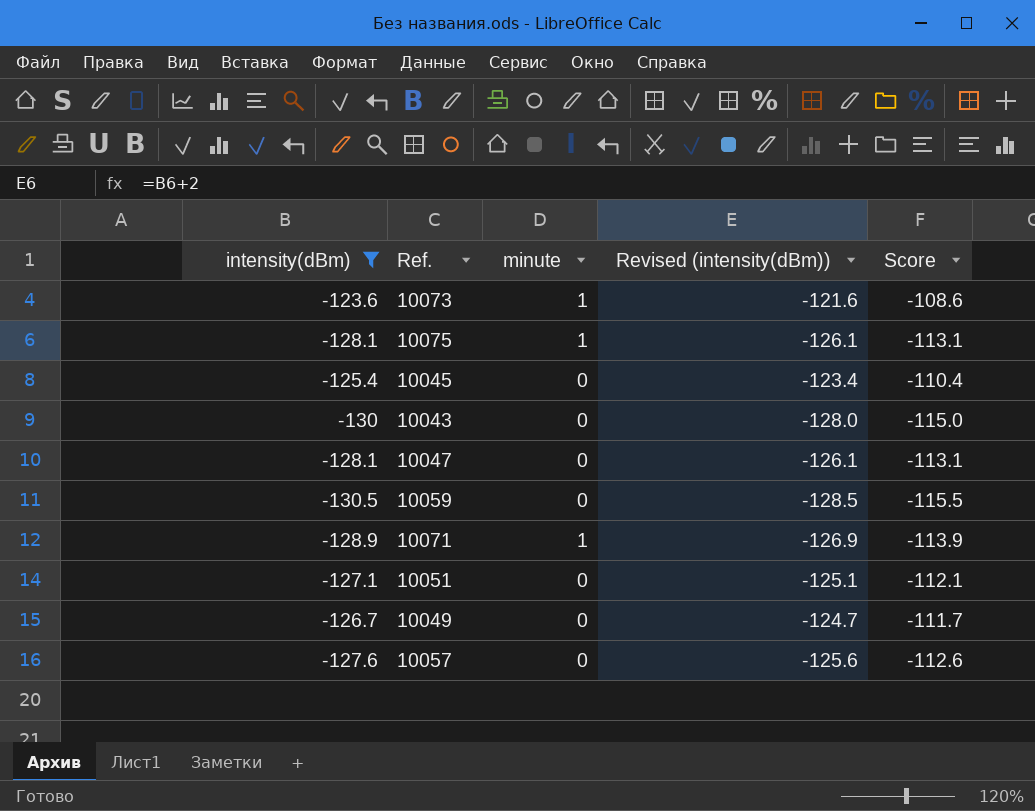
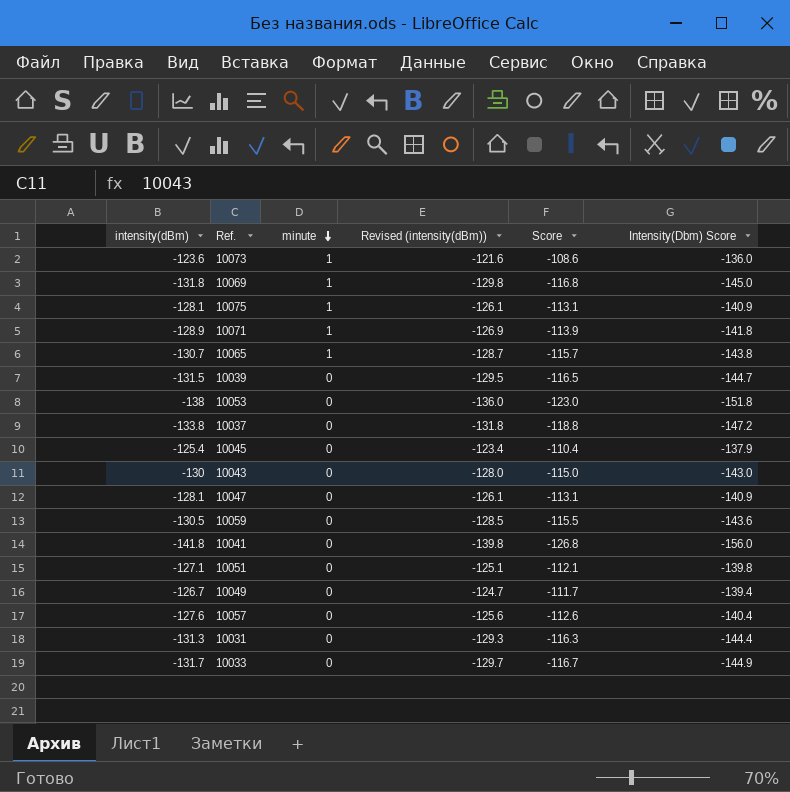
filter: intensity(dBm) >= -130.5 -> none
row order: none -> minute descending
column Intensity(Dbm) Score | formula: none -> [intensity(dBm)] * 1.1

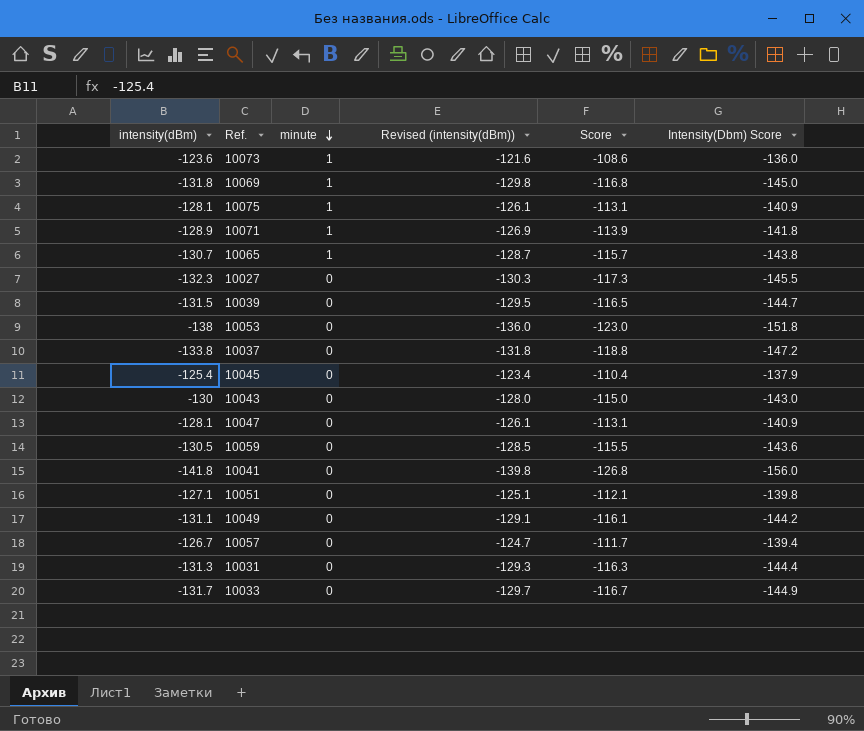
row 10027: none -> -132.3 | 0 | -130.3 | -117.3 | -145.5
10049 | intensity(dBm): -126.7 -> -131.1
10049 | Revised (intensity(dBm)): -124.7 -> -129.1
10049 | Score: -111.7 -> -116.1
10049 | Intensity(Dbm) Score: -139.4 -> -144.2
10057 | intensity(dBm): -127.6 -> -126.7
10057 | Revised (intensity(dBm)): -125.6 -> -124.7
10057 | Score: -112.6 -> -111.7
10057 | Intensity(Dbm) Score: -140.4 -> -139.4

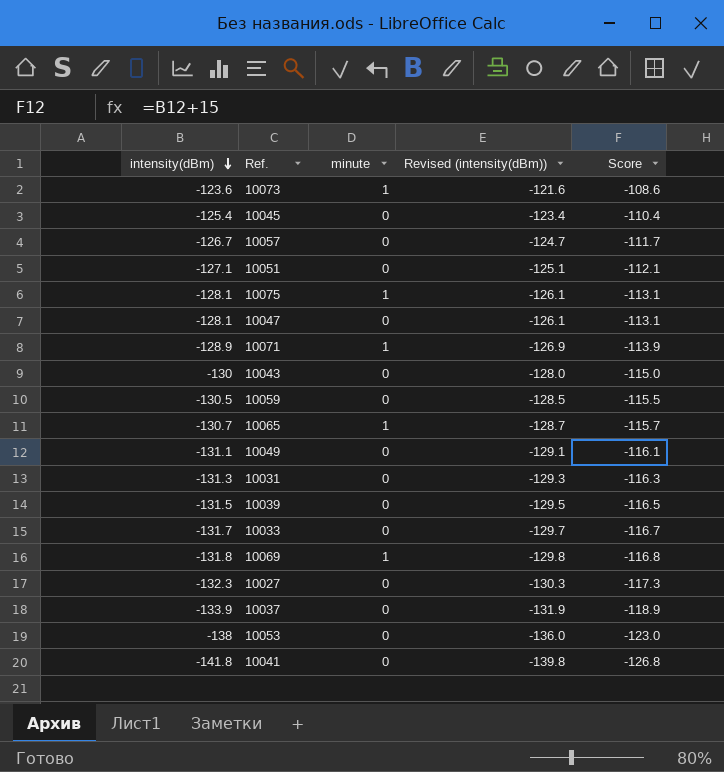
row order: minute descending -> intensity(dBm) descending
column Intensity(Dbm) Score | formula: [intensity(dBm)] * 1.1 -> none
10037 | intensity(dBm): -133.8 -> -133.9
10037 | Revised (intensity(dBm)): -131.8 -> -131.9
10037 | Score: -118.8 -> -118.9

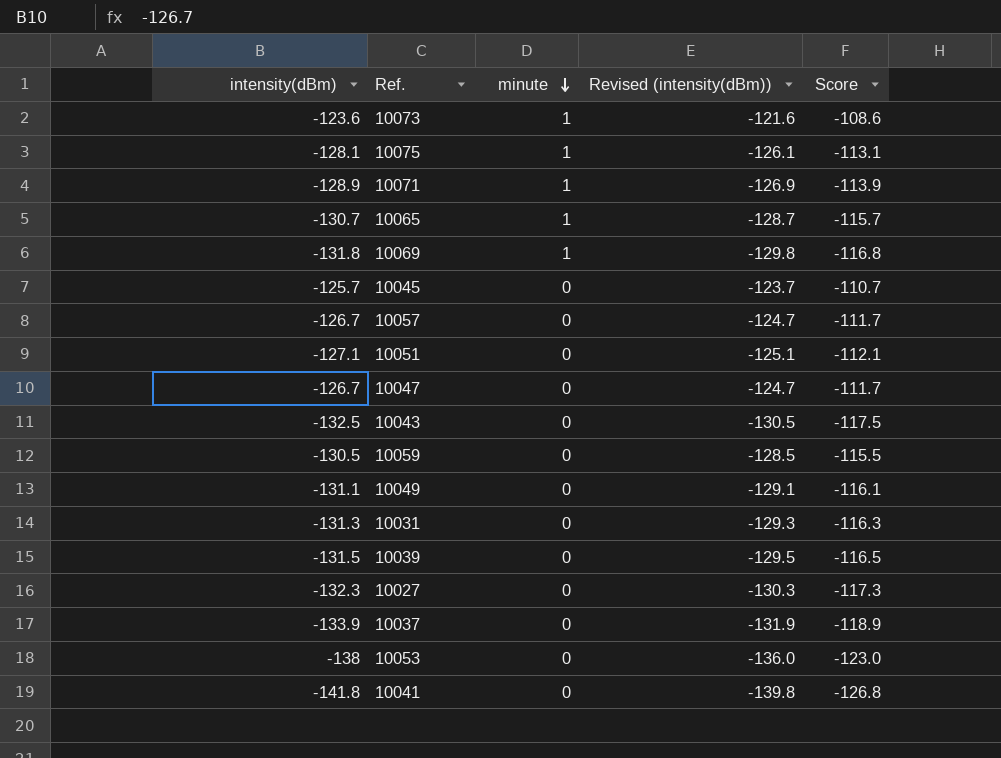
row order: intensity(dBm) descending -> minute descending
row 10033: -131.7 | 0 | -129.7 | -116.7 -> none
10045 | intensity(dBm): -125.4 -> -125.7
10045 | Revised (intensity(dBm)): -123.4 -> -123.7
10045 | Score: -110.4 -> -110.7
10047 | intensity(dBm): -128.1 -> -126.7
10047 | Revised (intensity(dBm)): -126.1 -> -124.7
10047 | Score: -113.1 -> -111.7
10043 | intensity(dBm): -130 -> -132.5
10043 | Revised (intensity(dBm)): -128.0 -> -130.5
10043 | Score: -115.0 -> -117.5

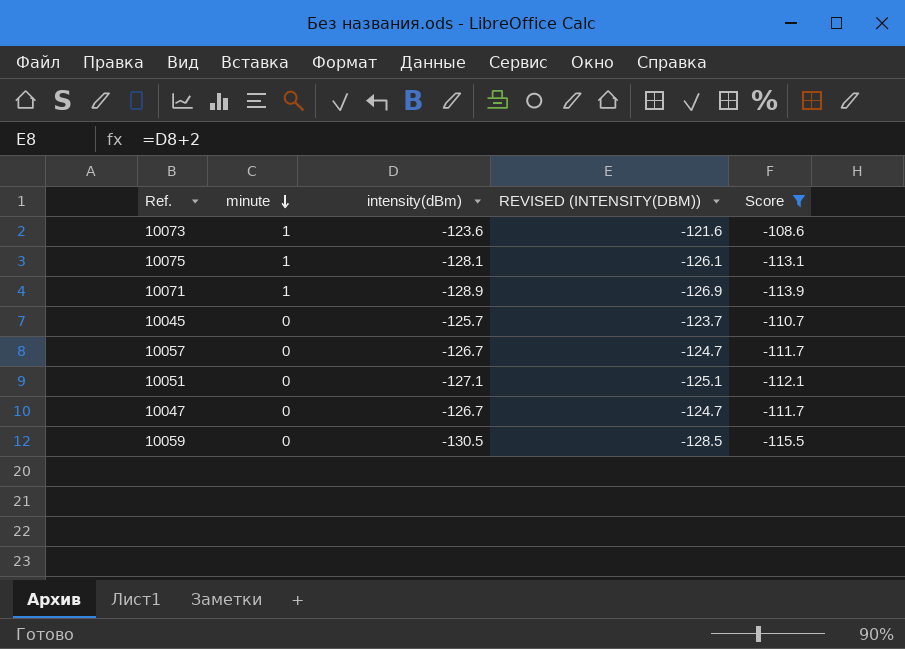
filter: none -> Score >= -115.5
column intensity(dBm) | position: 1 -> 3
column name: Revised (intensity(dBm)) -> REVISED (INTENSITY(DBM))

